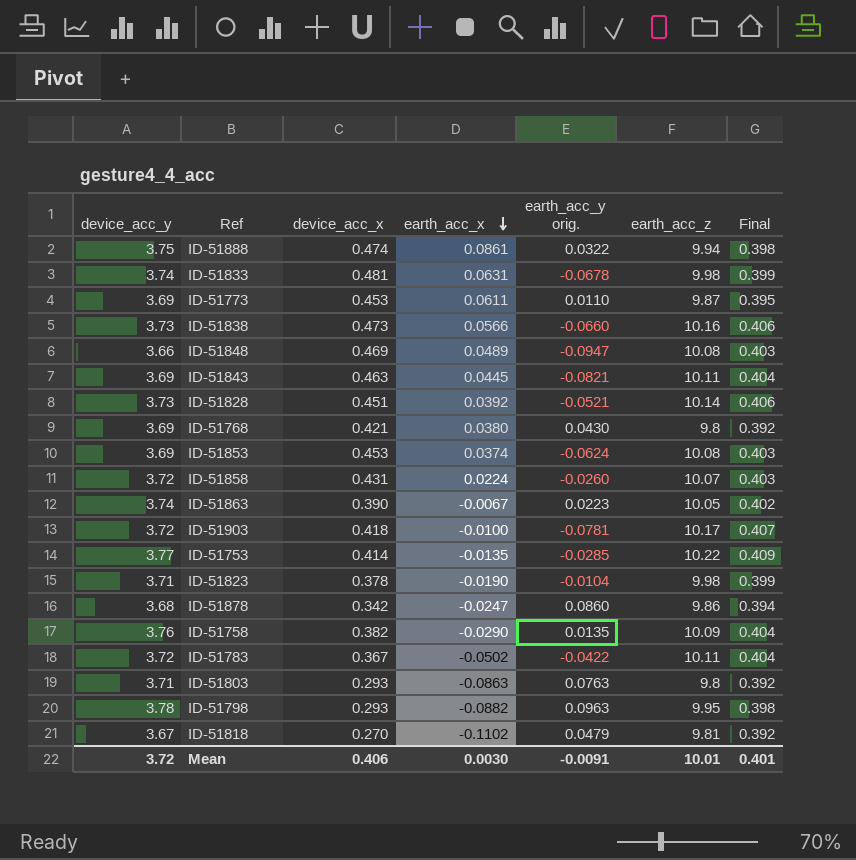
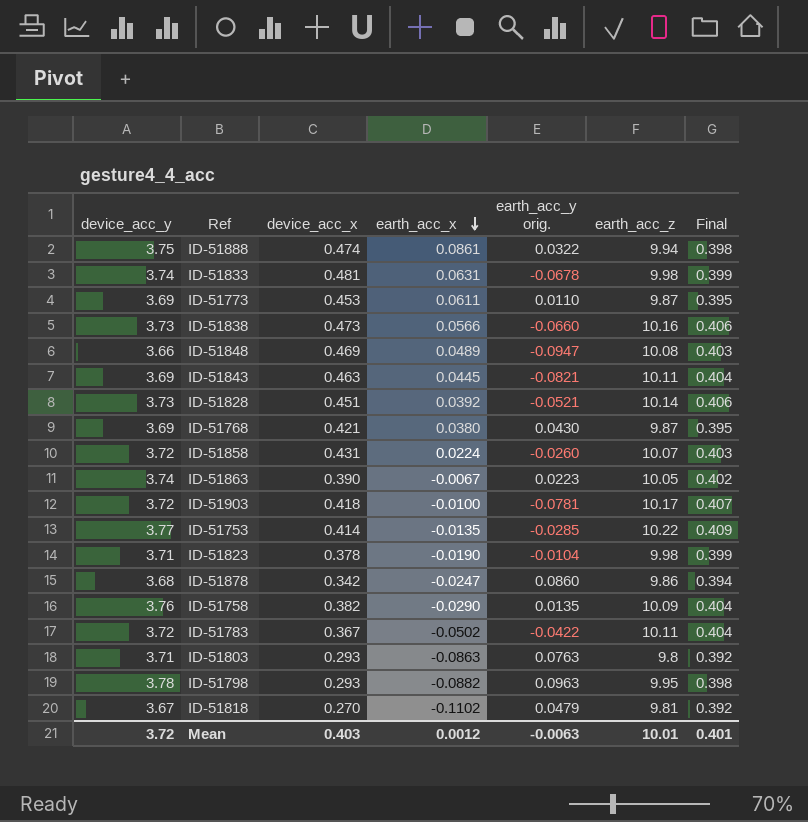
row ID-51853: 3.69 | 0.453 | 0.0374 | -0.0624 | 10.08 | 0.403 -> none
ID-51768 | earth_acc_z: 9.8 -> 9.87
ID-51768 | Final: 0.392 -> 0.395
Mean | device_acc_x: 0.406 -> 0.403
Mean | earth_acc_x: 0.0030 -> 0.0012
Mean | earth_acc_y orig.: -0.0091 -> -0.0063

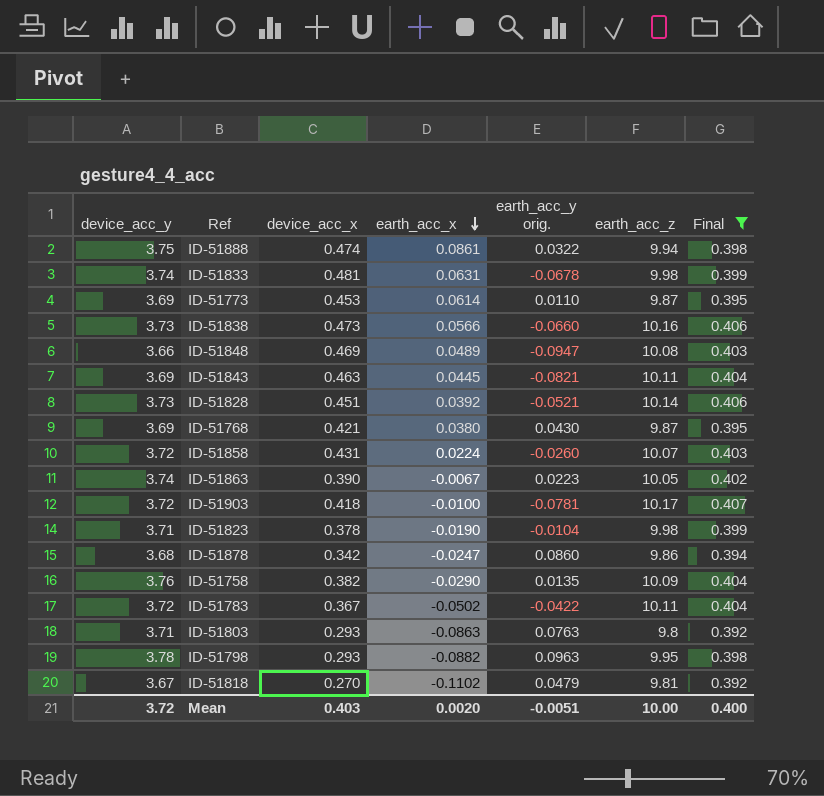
filter: none -> Final != 0.409
ID-51773 | earth_acc_x: 0.0611 -> 0.0614
Mean | earth_acc_x: 0.0012 -> 0.0020
Mean | earth_acc_y orig.: -0.0063 -> -0.0051
Mean | earth_acc_z: 10.01 -> 10.00
Mean | Final: 0.401 -> 0.400

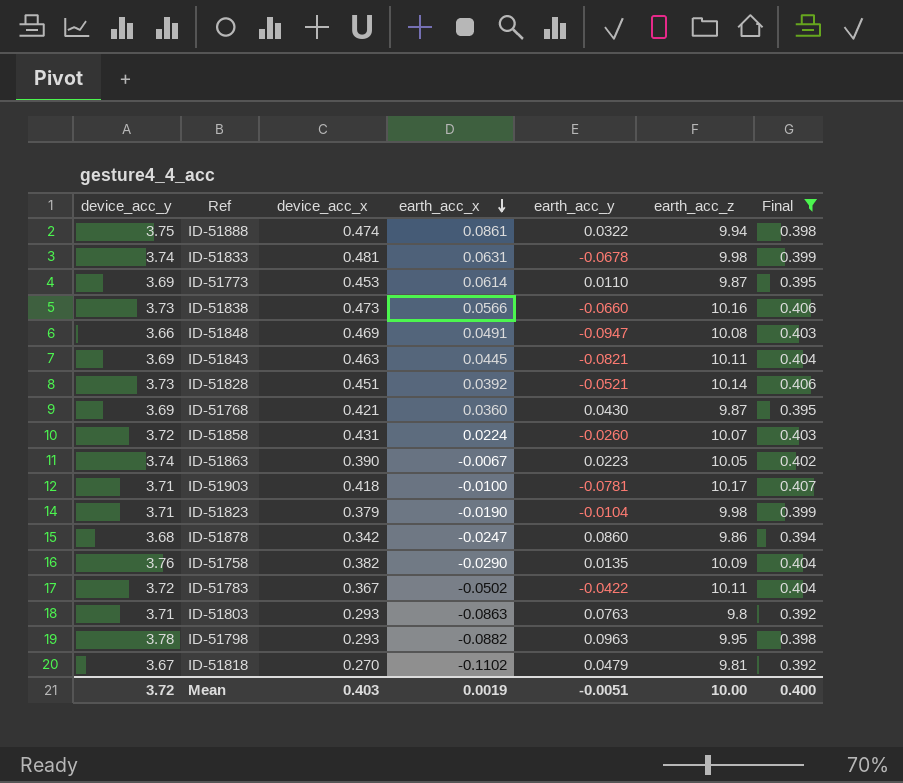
column name: earth_acc_y orig. -> earth_acc_y
ID-51848 | earth_acc_x: 0.0489 -> 0.0491
ID-51768 | earth_acc_x: 0.0380 -> 0.0360
ID-51903 | device_acc_y: 3.72 -> 3.71
ID-51823 | device_acc_x: 0.378 -> 0.379
Mean | earth_acc_x: 0.0020 -> 0.0019

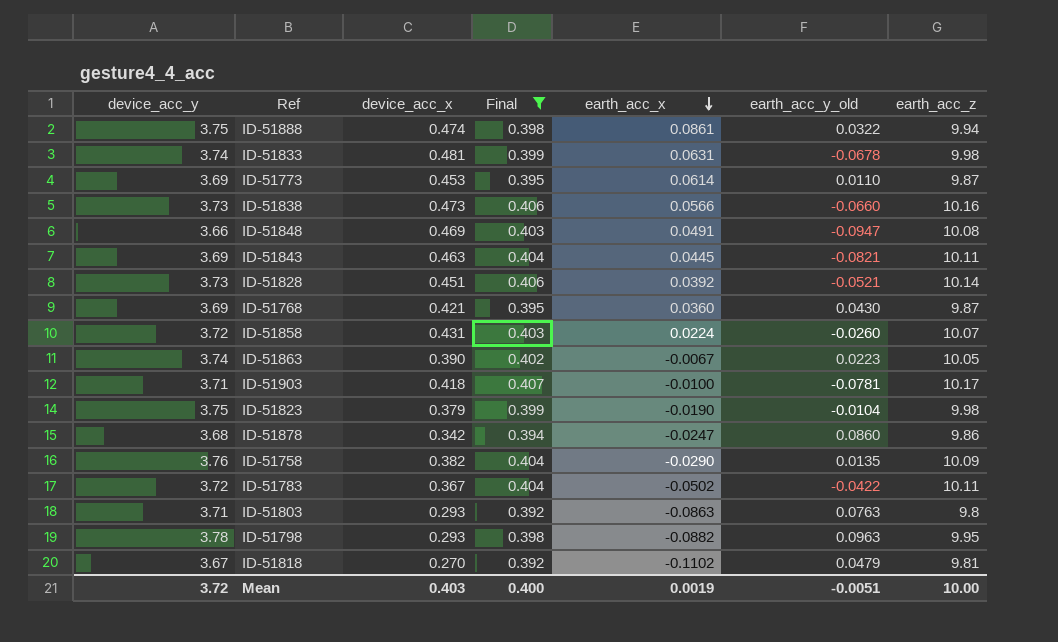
column Final | position: 7 -> 4
column name: earth_acc_y -> earth_acc_y_old
ID-51823 | device_acc_y: 3.71 -> 3.75

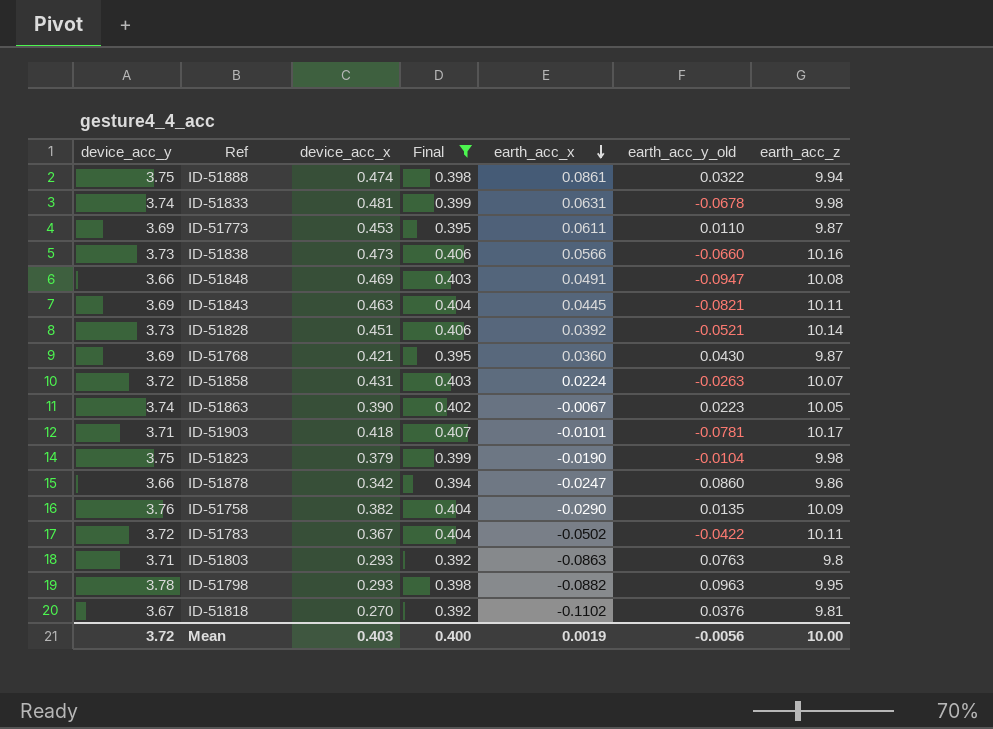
ID-51773 | earth_acc_x: 0.0614 -> 0.0611
ID-51858 | earth_acc_y_old: -0.0260 -> -0.0263
ID-51903 | earth_acc_x: -0.0100 -> -0.0101
ID-51878 | device_acc_y: 3.68 -> 3.66
ID-51818 | earth_acc_y_old: 0.0479 -> 0.0376
Mean | earth_acc_y_old: -0.0051 -> -0.0056

